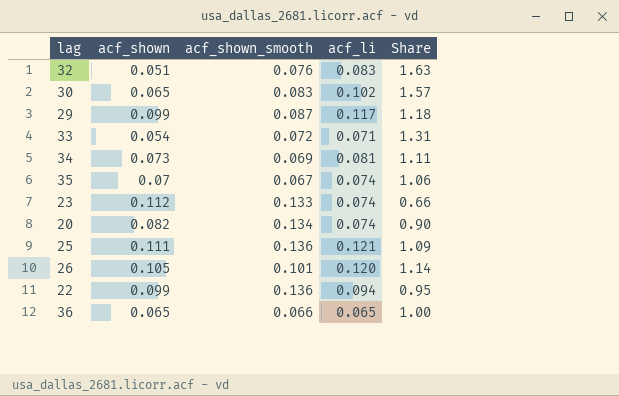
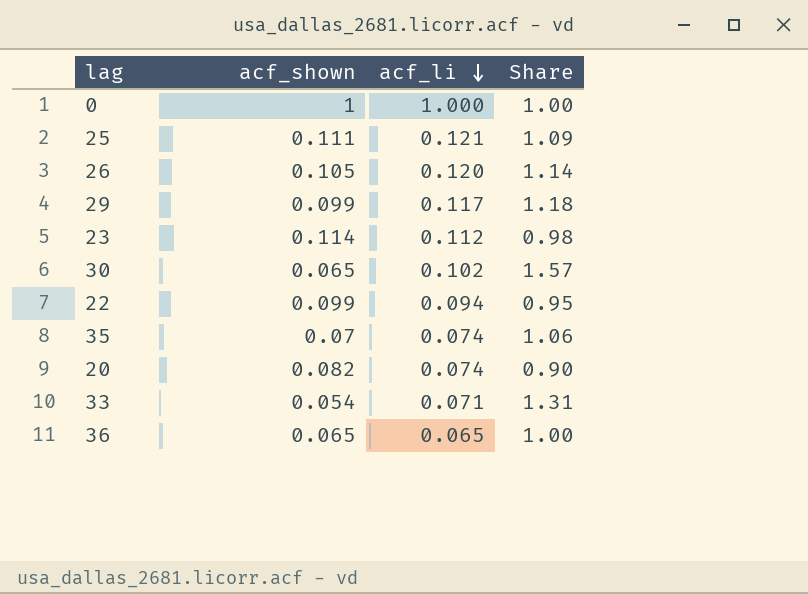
row order: none -> acf_li descending
column acf_shown_smooth | position: 3 -> none
row 32: 0.051 | 0.076 | 0.083 | 1.63 -> none
row 34: 0.073 | 0.069 | 0.081 | 1.11 -> none
row 0: none -> 1 | 1.000 | 1.00
23 | acf_shown: 0.112 -> 0.114
23 | acf_li: 0.074 -> 0.112
23 | Share: 0.66 -> 0.98

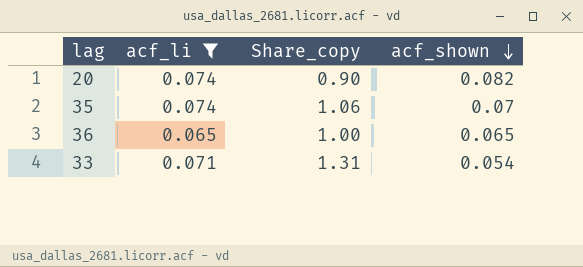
filter: none -> acf_li <= 0.074
row order: acf_li descending -> acf_shown descending
column name: Share -> Share_copy
column acf_shown | position: 2 -> 4

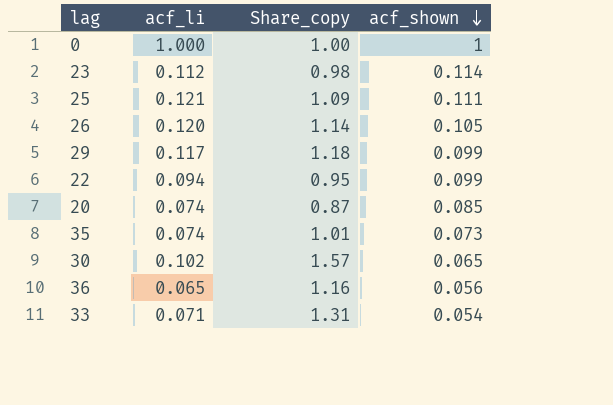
filter: acf_li <= 0.074 -> none
20 | Share_copy: 0.90 -> 0.87
20 | acf_shown: 0.082 -> 0.085
35 | Share_copy: 1.06 -> 1.01
35 | acf_shown: 0.07 -> 0.073
36 | Share_copy: 1.00 -> 1.16
36 | acf_shown: 0.065 -> 0.056

